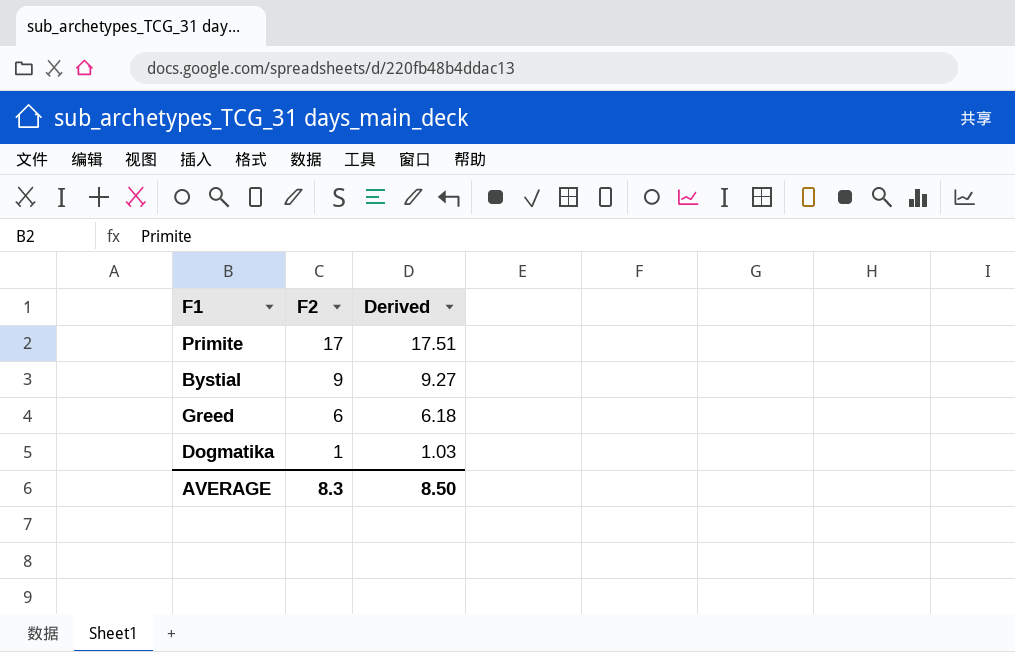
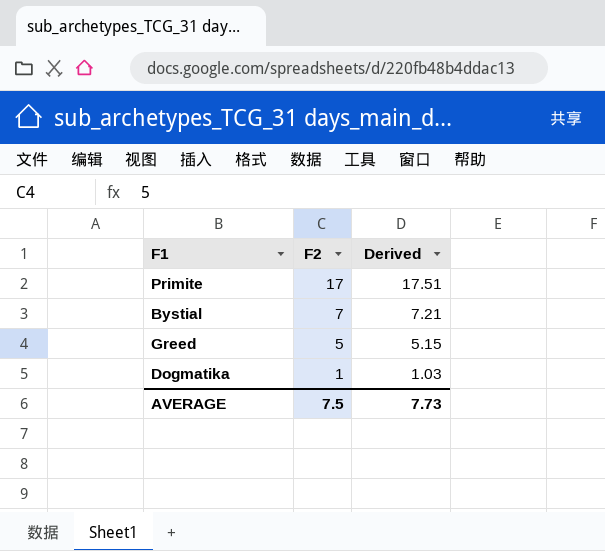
Bystial | F2: 9 -> 7
Bystial | Derived: 9.27 -> 7.21
Greed | F2: 6 -> 5
Greed | Derived: 6.18 -> 5.15
AVERAGE | F2: 8.3 -> 7.5
AVERAGE | Derived: 8.50 -> 7.73

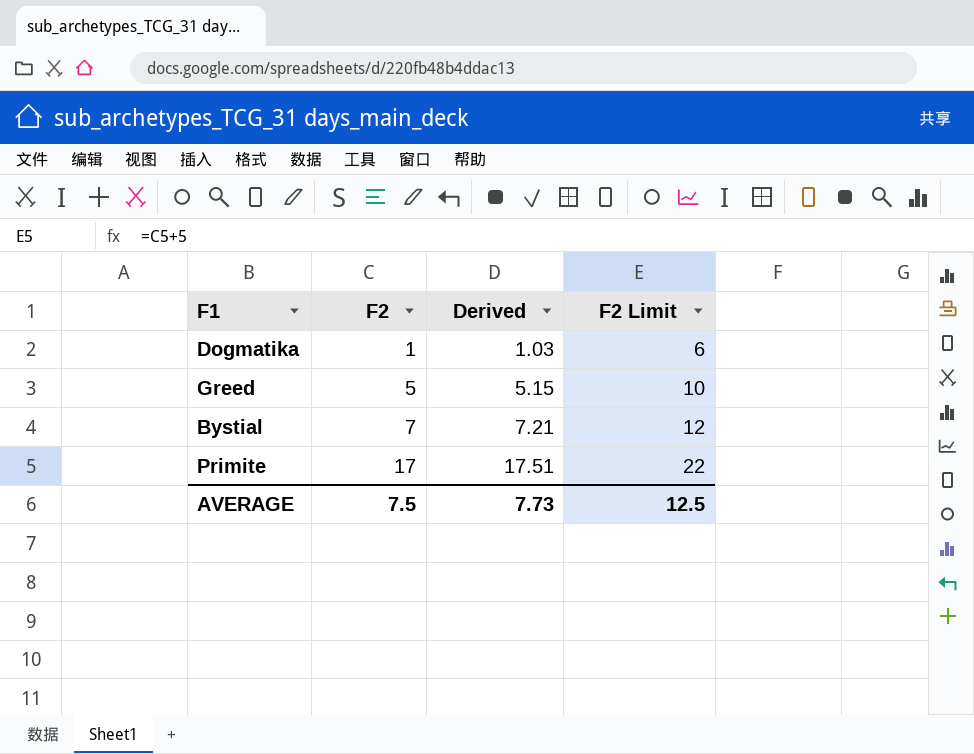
row order: F2 descending -> F2 ascending
column F2 Limit | formula: none -> [F2] + 5

